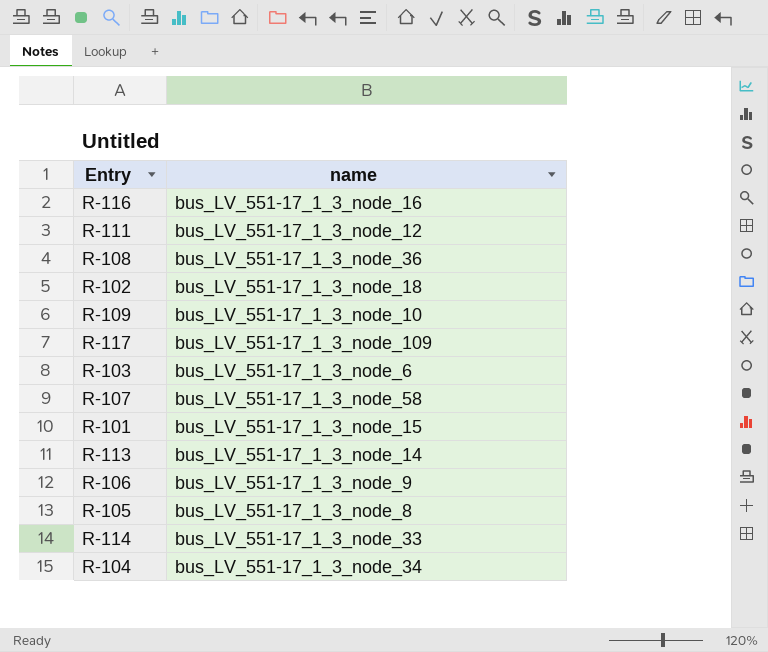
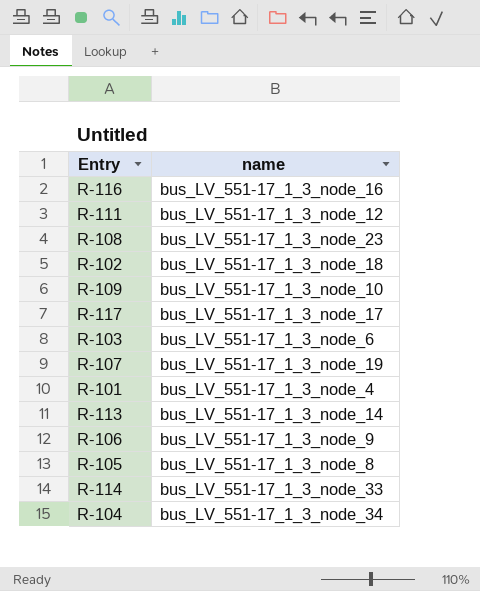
R-108 | name: bus_LV_551-17_1_3_node_36 -> bus_LV_551-17_1_3_node_23
R-117 | name: bus_LV_551-17_1_3_node_109 -> bus_LV_551-17_1_3_node_17
R-107 | name: bus_LV_551-17_1_3_node_58 -> bus_LV_551-17_1_3_node_19
R-101 | name: bus_LV_551-17_1_3_node_15 -> bus_LV_551-17_1_3_node_4

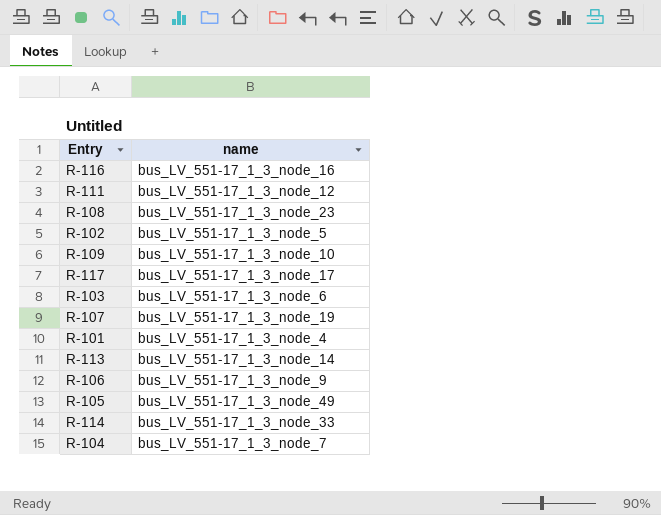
R-102 | name: bus_LV_551-17_1_3_node_18 -> bus_LV_551-17_1_3_node_5
R-105 | name: bus_LV_551-17_1_3_node_8 -> bus_LV_551-17_1_3_node_49
R-104 | name: bus_LV_551-17_1_3_node_34 -> bus_LV_551-17_1_3_node_7

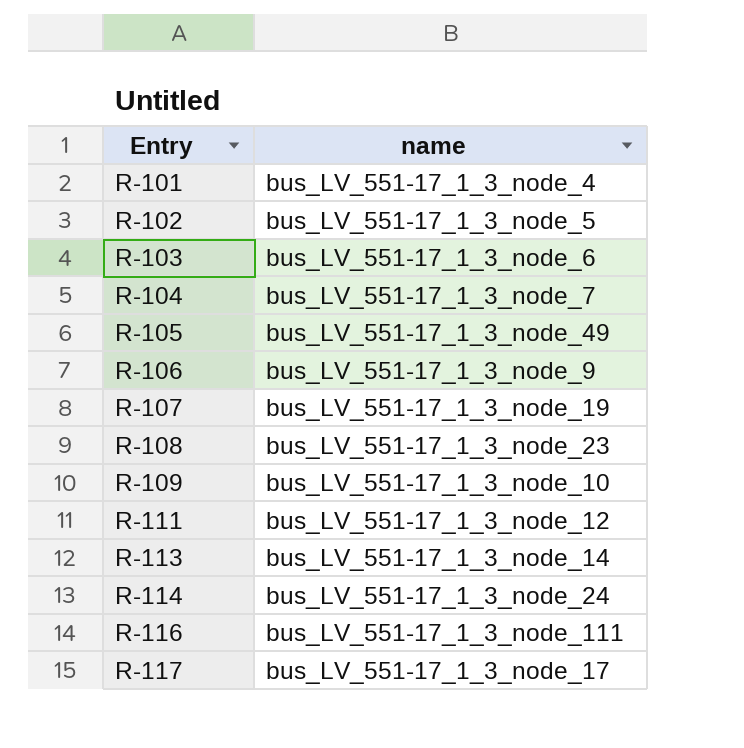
row order: none -> Entry ascending
R-114 | name: bus_LV_551-17_1_3_node_33 -> bus_LV_551-17_1_3_node_24
R-116 | name: bus_LV_551-17_1_3_node_16 -> bus_LV_551-17_1_3_node_111

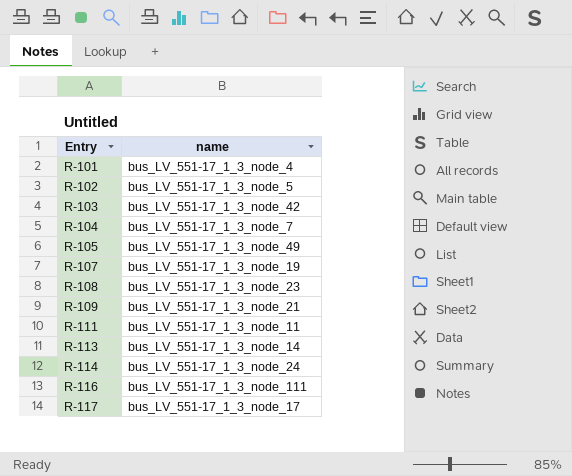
row R-106: bus_LV_551-17_1_3_node_9 -> none
R-103 | name: bus_LV_551-17_1_3_node_6 -> bus_LV_551-17_1_3_node_42
R-109 | name: bus_LV_551-17_1_3_node_10 -> bus_LV_551-17_1_3_node_21
R-111 | name: bus_LV_551-17_1_3_node_12 -> bus_LV_551-17_1_3_node_11

